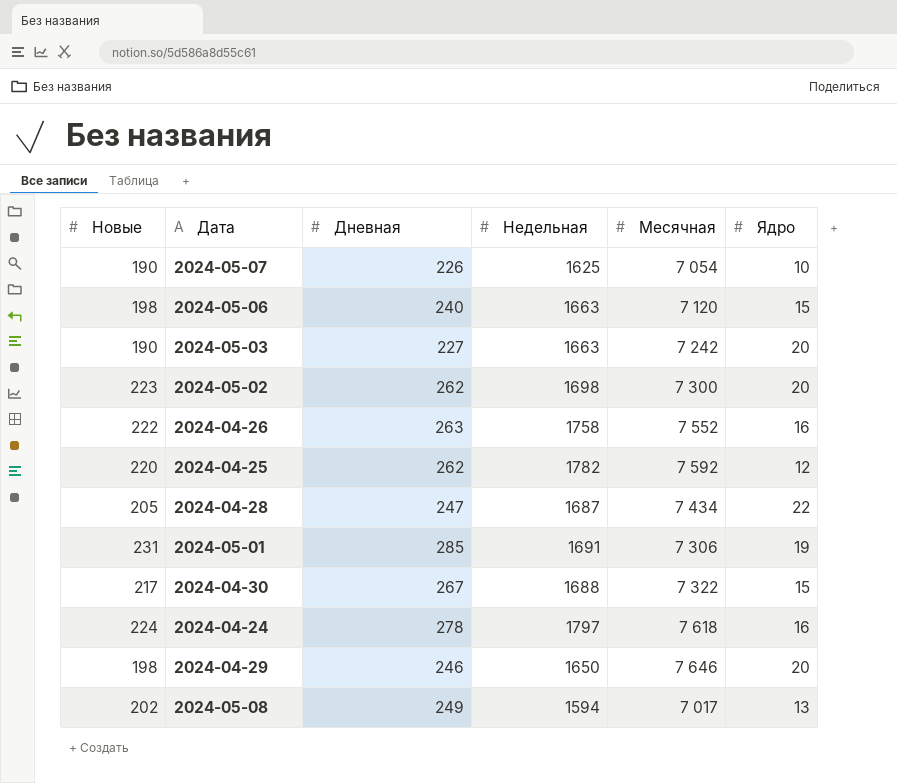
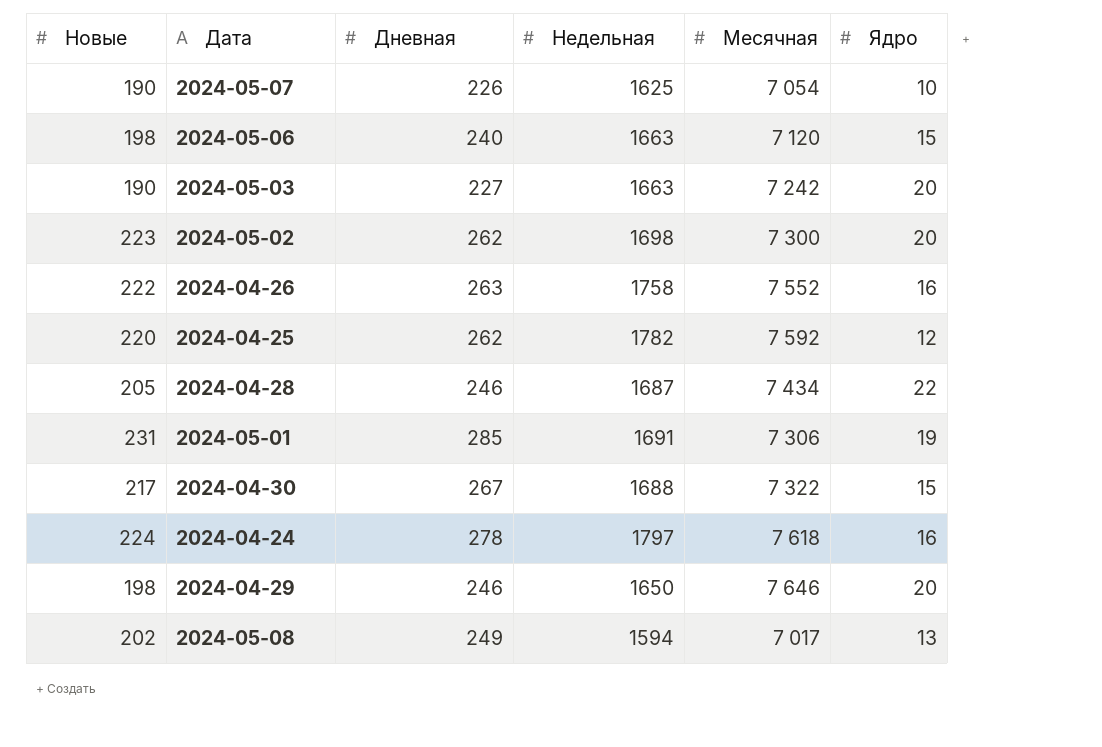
2024-04-28 | Дневная: 247 -> 246

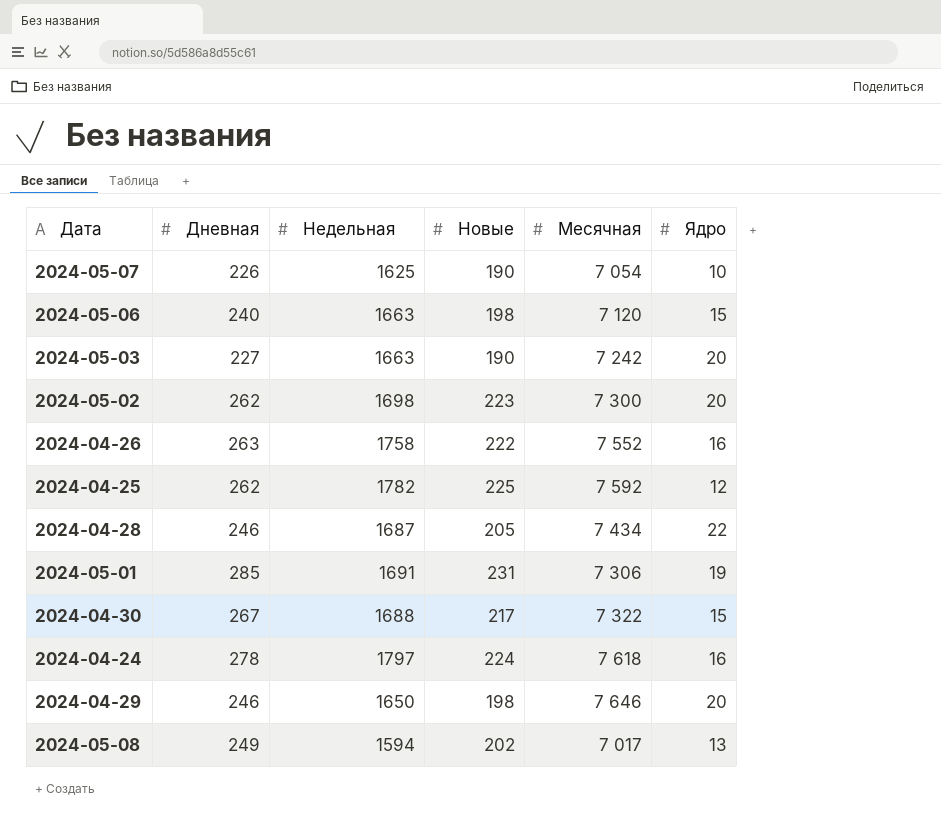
column Новые | position: 1 -> 4
2024-04-25 | Новые: 220 -> 225

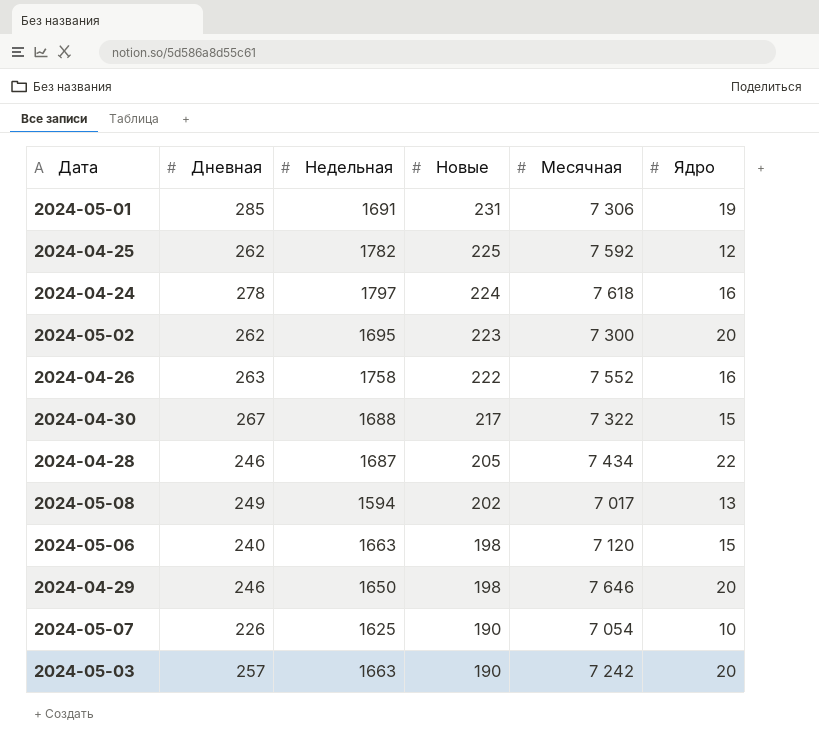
row order: none -> Новые descending
2024-05-02 | Недельная: 1698 -> 1695
2024-05-03 | Дневная: 227 -> 257

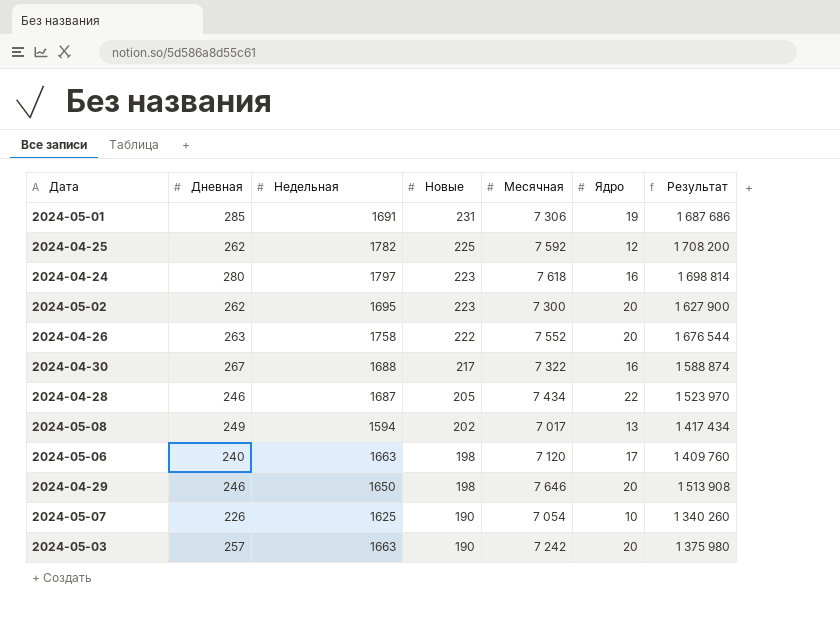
column Результат | formula: none -> [Новые] * [Месячная]
2024-04-24 | Дневная: 278 -> 280
2024-04-24 | Новые: 224 -> 223
2024-04-26 | Ядро: 16 -> 20
2024-04-30 | Ядро: 15 -> 16
2024-05-06 | Ядро: 15 -> 17

